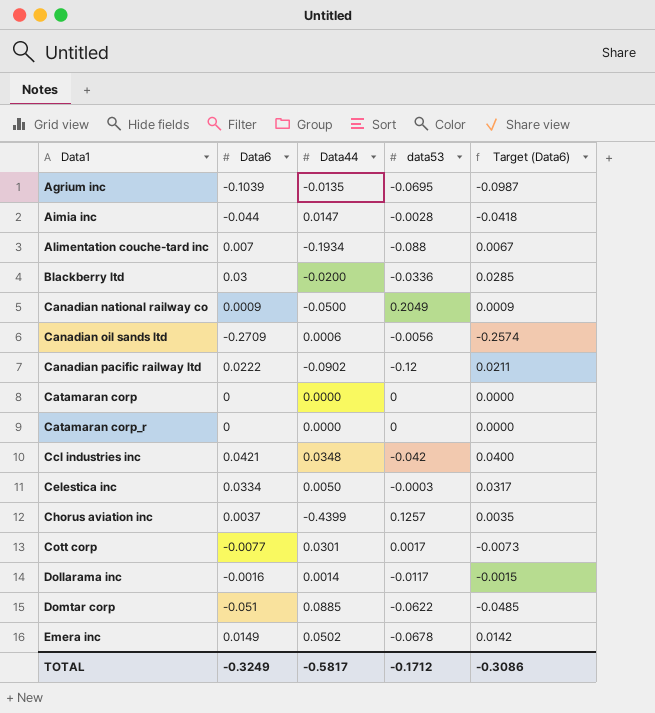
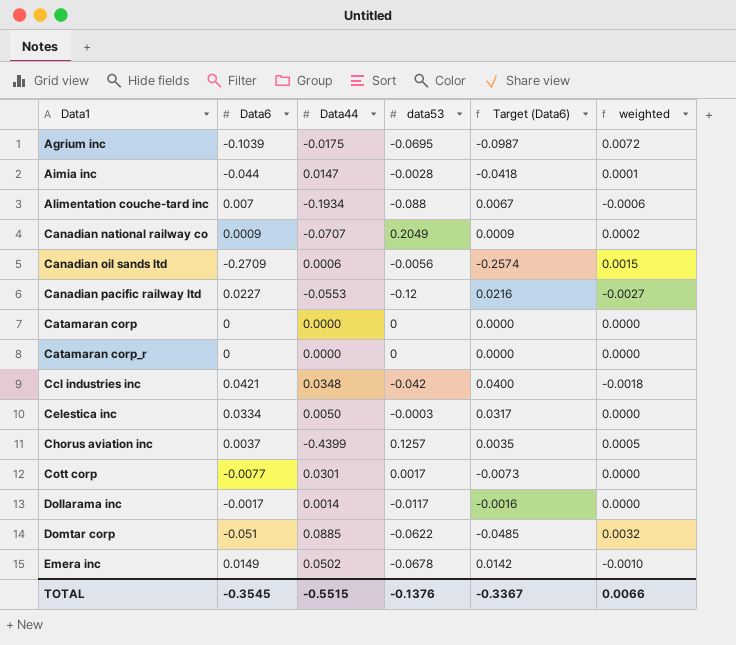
column weighted | formula: none -> [Data6] * [data53]
row Blackberry ltd: 0.03 | -0.0200 | -0.0336 | 0.0285 -> none
Agrium inc | Data44: -0.0135 -> -0.0175
Canadian national railway co | Data44: -0.0500 -> -0.0707
Canadian pacific railway ltd | Data6: 0.0222 -> 0.0227
Canadian pacific railway ltd | Data44: -0.0902 -> -0.0553
Canadian pacific railway ltd | Target (Data6): 0.0211 -> 0.0216
Dollarama inc | Data6: -0.0016 -> -0.0017
Dollarama inc | Target (Data6): -0.0015 -> -0.0016
TOTAL | Data6: -0.3249 -> -0.3545
TOTAL | Data44: -0.5817 -> -0.5515
TOTAL | data53: -0.1712 -> -0.1376
TOTAL | Target (Data6): -0.3086 -> -0.3367

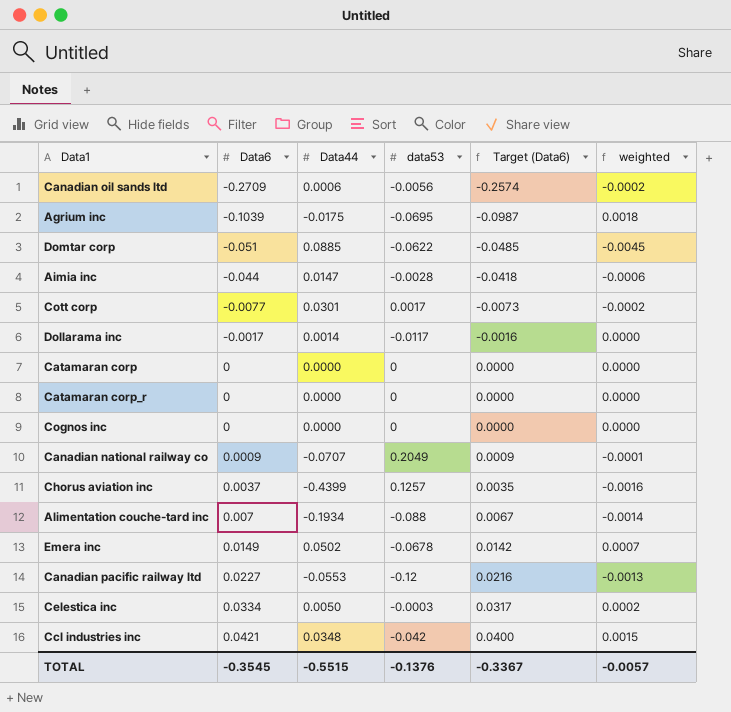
row order: Data1 ascending -> Data6 ascending
column weighted | formula: [Data6] * [data53] -> [Data6] * [Data44]
row Cognos inc: none -> 0 | 0.0000 | 0 | 0.0000 | 0.0000
TOTAL | weighted: 0.0066 -> -0.0057

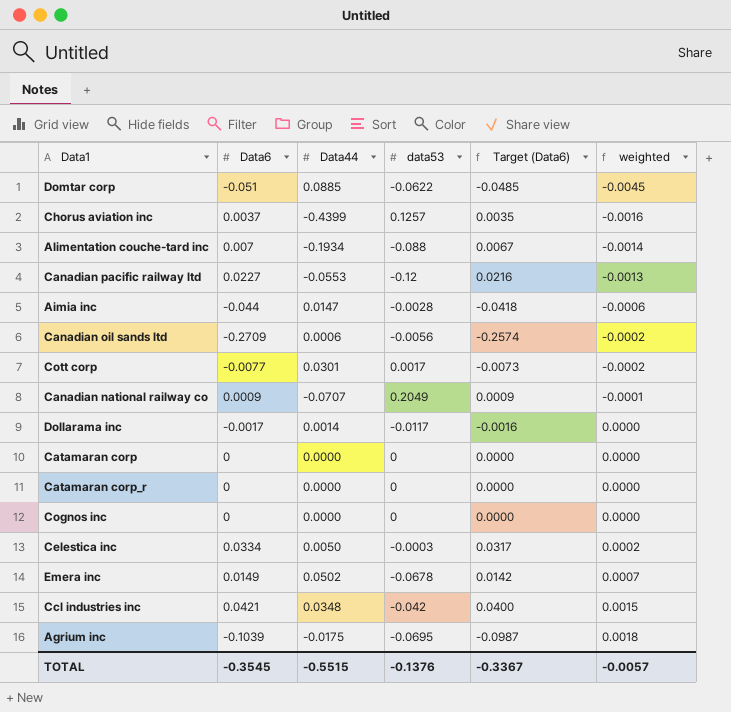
row order: Data6 ascending -> weighted ascending

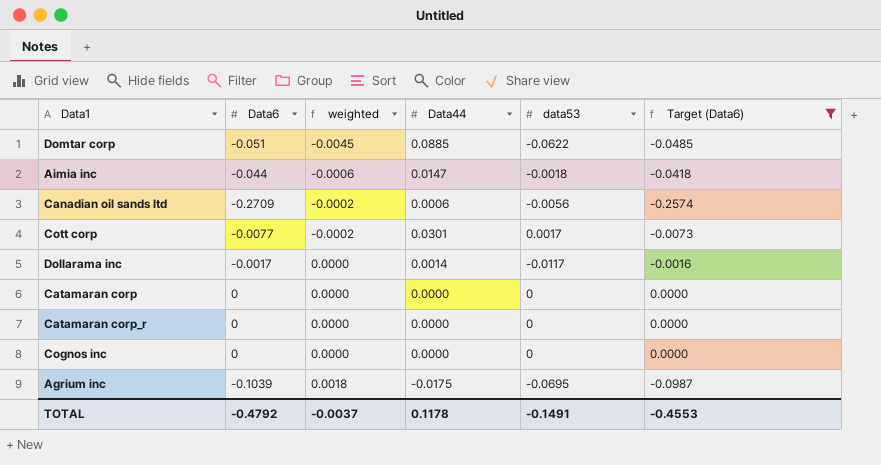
filter: none -> Target (Data6) <= 0.0000
column weighted | position: 6 -> 3
Aimia inc | data53: -0.0028 -> -0.0018
TOTAL | Data6: -0.3545 -> -0.4792
TOTAL | weighted: -0.0057 -> -0.0037
TOTAL | Data44: -0.5515 -> 0.1178
TOTAL | data53: -0.1376 -> -0.1491
TOTAL | Target (Data6): -0.3367 -> -0.4553

